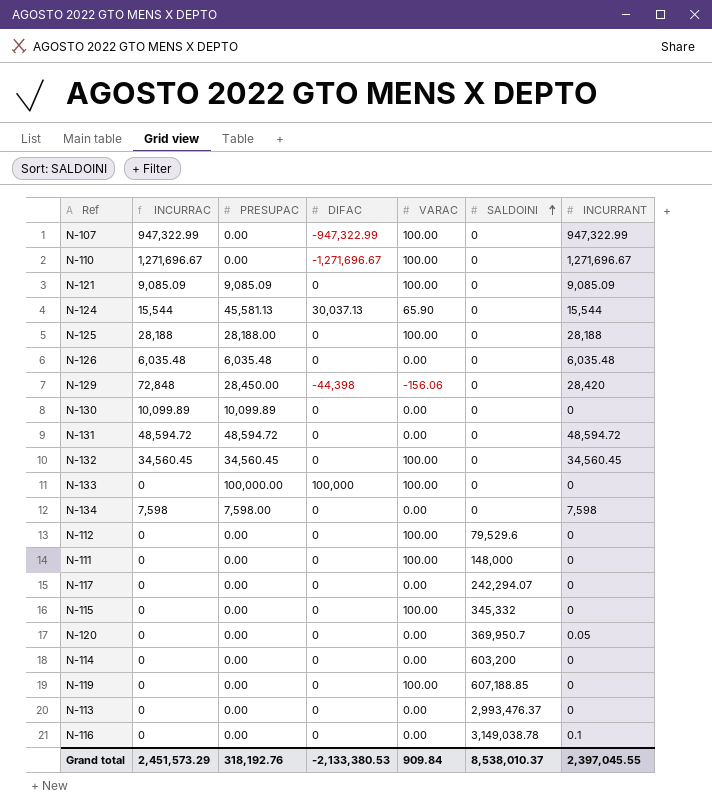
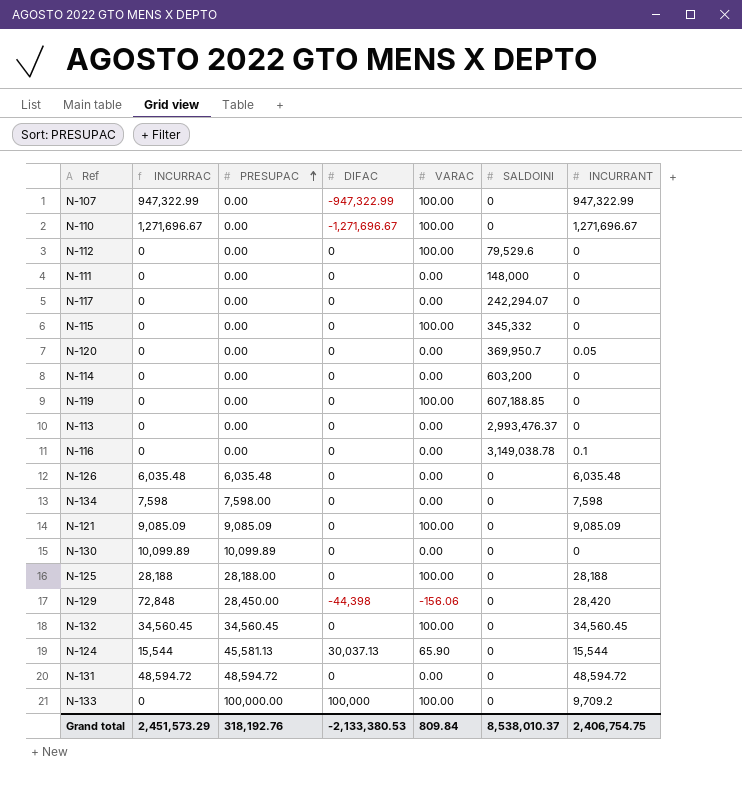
row order: SALDOINI ascending -> PRESUPAC ascending
N-111 | VARAC: 100.00 -> 0.00
N-133 | INCURRANT: 0 -> 9,709.2
Grand total | VARAC: 909.84 -> 809.84
Grand total | INCURRANT: 2,397,045.55 -> 2,406,754.75

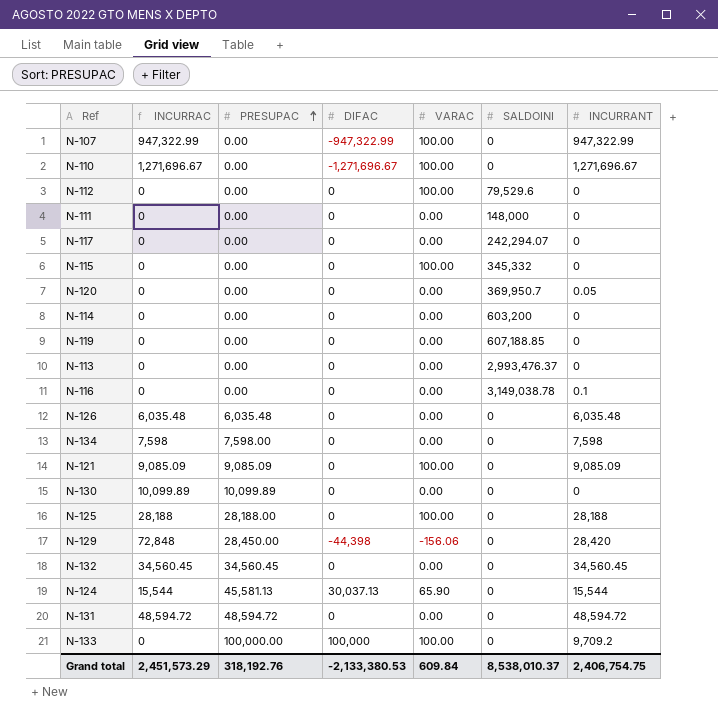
N-119 | VARAC: 100.00 -> 0.00
N-132 | VARAC: 100.00 -> 0.00
Grand total | VARAC: 809.84 -> 609.84

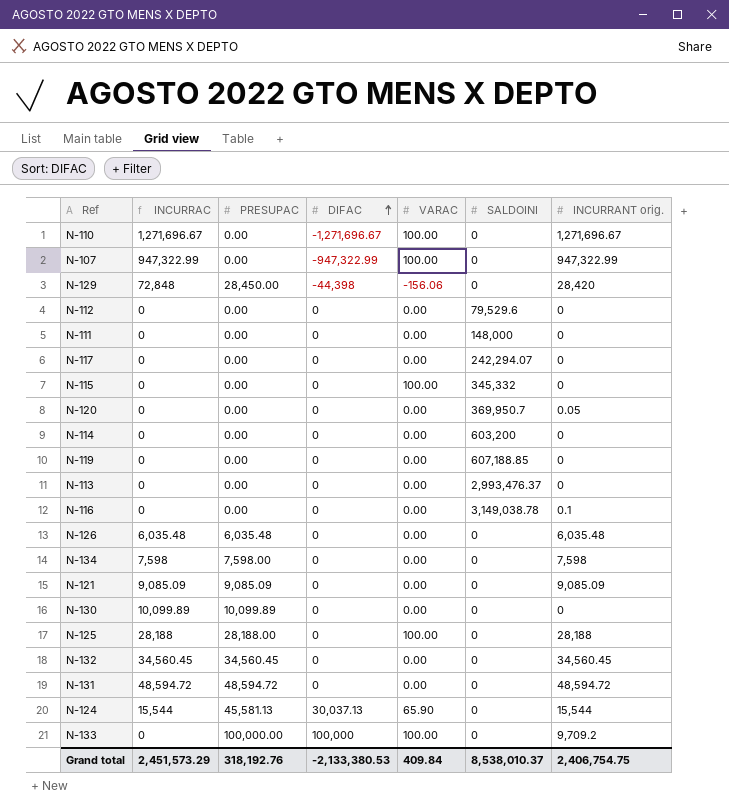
row order: PRESUPAC ascending -> DIFAC ascending
column name: INCURRANT -> INCURRANT orig.
N-112 | VARAC: 100.00 -> 0.00
N-121 | VARAC: 100.00 -> 0.00
Grand total | VARAC: 609.84 -> 409.84

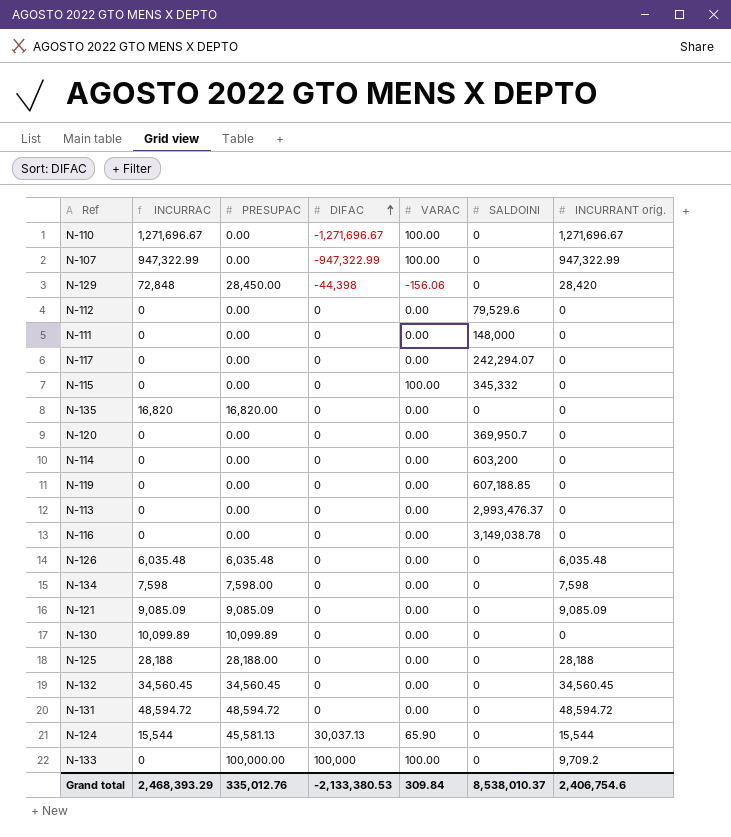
row N-135: none -> 16,820 | 16,820.00 | 0 | 0.00 | 0 | 0
N-120 | INCURRANT orig.: 0.05 -> 0
N-116 | INCURRANT orig.: 0.1 -> 0
N-125 | VARAC: 100.00 -> 0.00
Grand total | INCURRAC: 2,451,573.29 -> 2,468,393.29
Grand total | PRESUPAC: 318,192.76 -> 335,012.76
Grand total | VARAC: 409.84 -> 309.84
Grand total | INCURRANT orig.: 2,406,754.75 -> 2,406,754.6

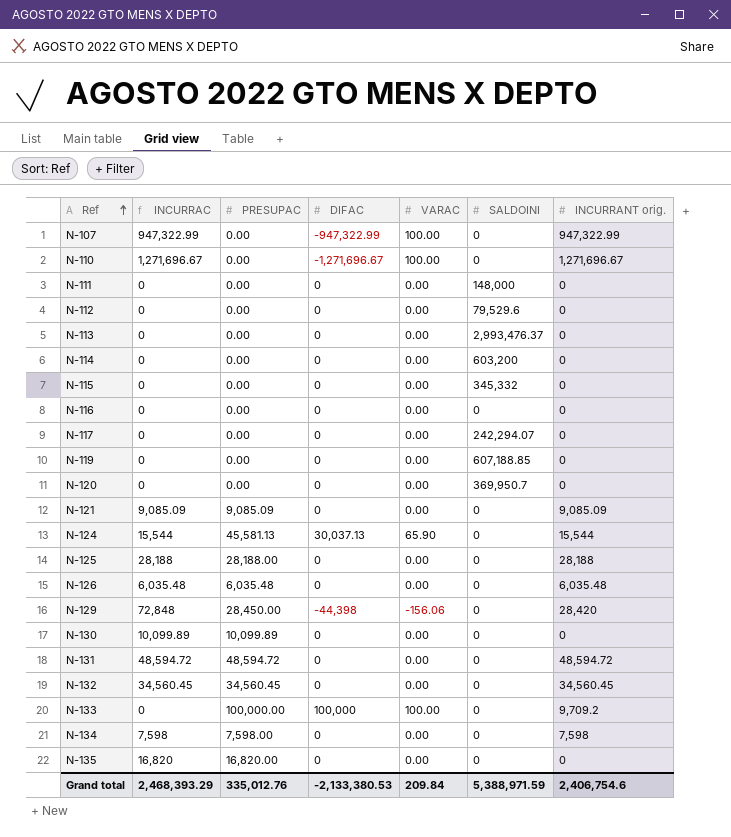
row order: DIFAC ascending -> Ref ascending
N-115 | VARAC: 100.00 -> 0.00
N-116 | SALDOINI: 3,149,038.78 -> 0
Grand total | VARAC: 309.84 -> 209.84
Grand total | SALDOINI: 8,538,010.37 -> 5,388,971.59

